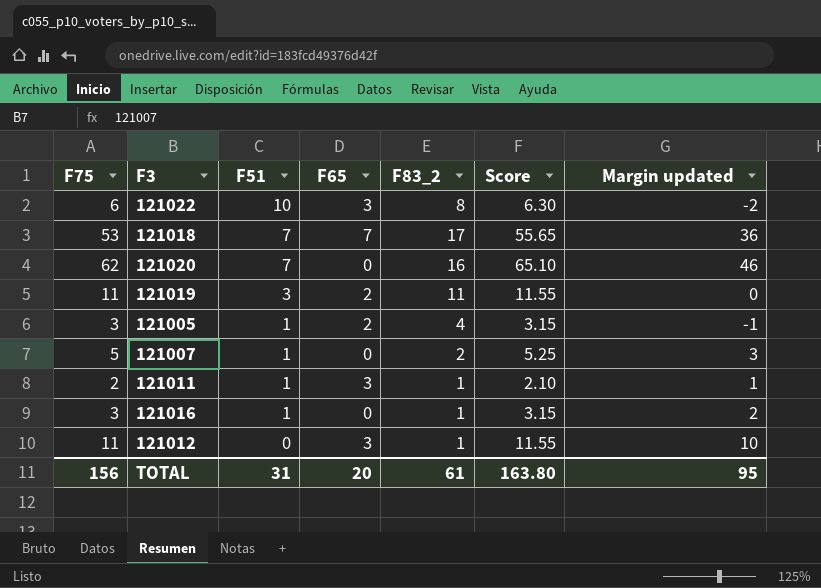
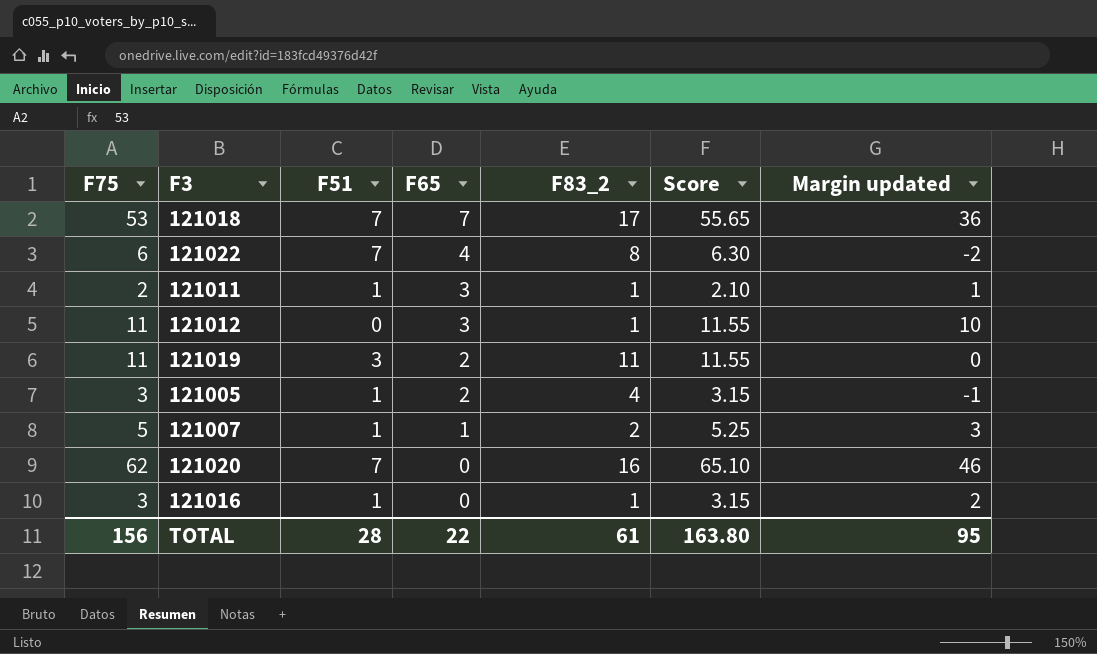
row order: F51 descending -> F65 descending
121022 | F51: 10 -> 7
121022 | F65: 3 -> 4
121007 | F65: 0 -> 1
TOTAL | F51: 31 -> 28
TOTAL | F65: 20 -> 22

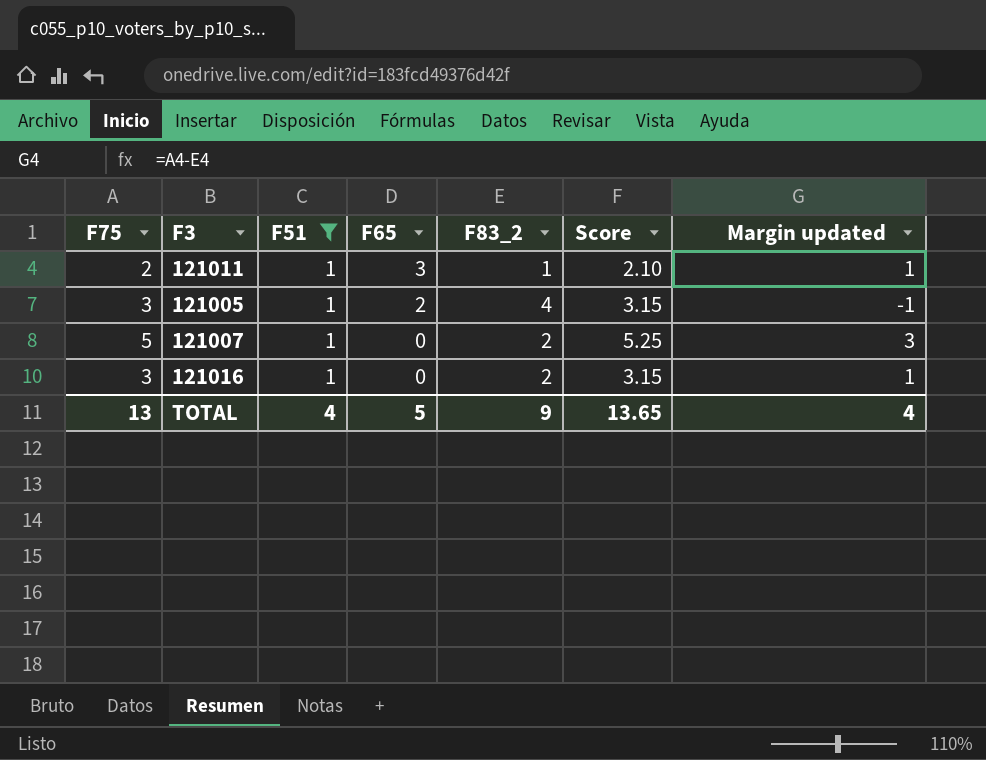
filter: none -> F51 = 1
121007 | F65: 1 -> 0
121016 | F83_2: 1 -> 2
121016 | Margin updated: 2 -> 1
TOTAL | F75: 156 -> 13
TOTAL | F51: 28 -> 4
TOTAL | F65: 22 -> 5
TOTAL | F83_2: 61 -> 9
TOTAL | Score: 163.80 -> 13.65
TOTAL | Margin updated: 95 -> 4

